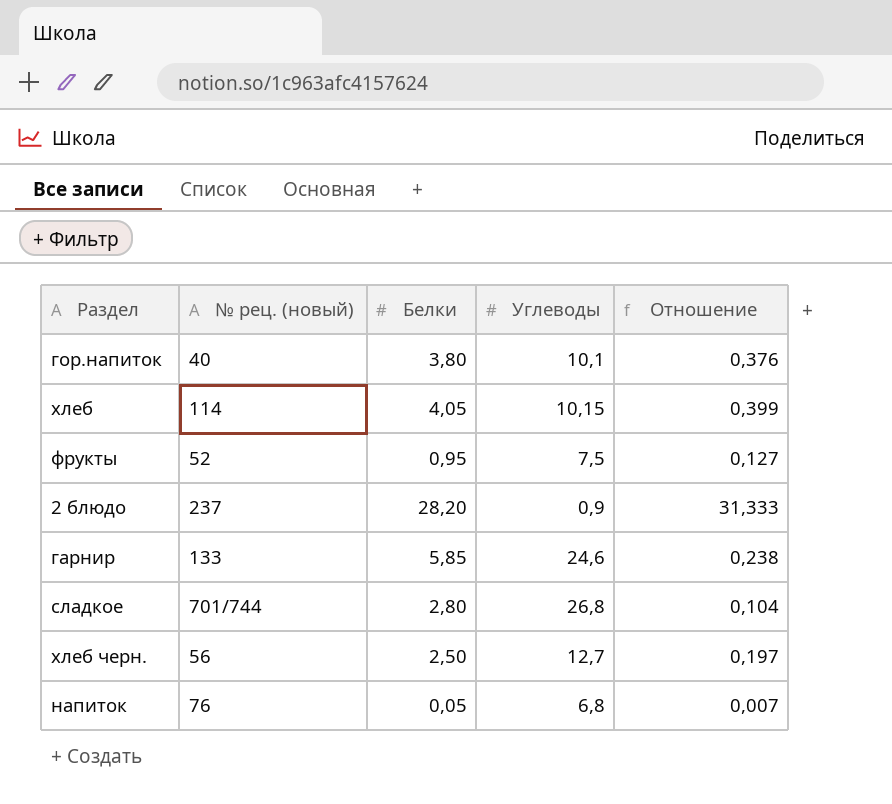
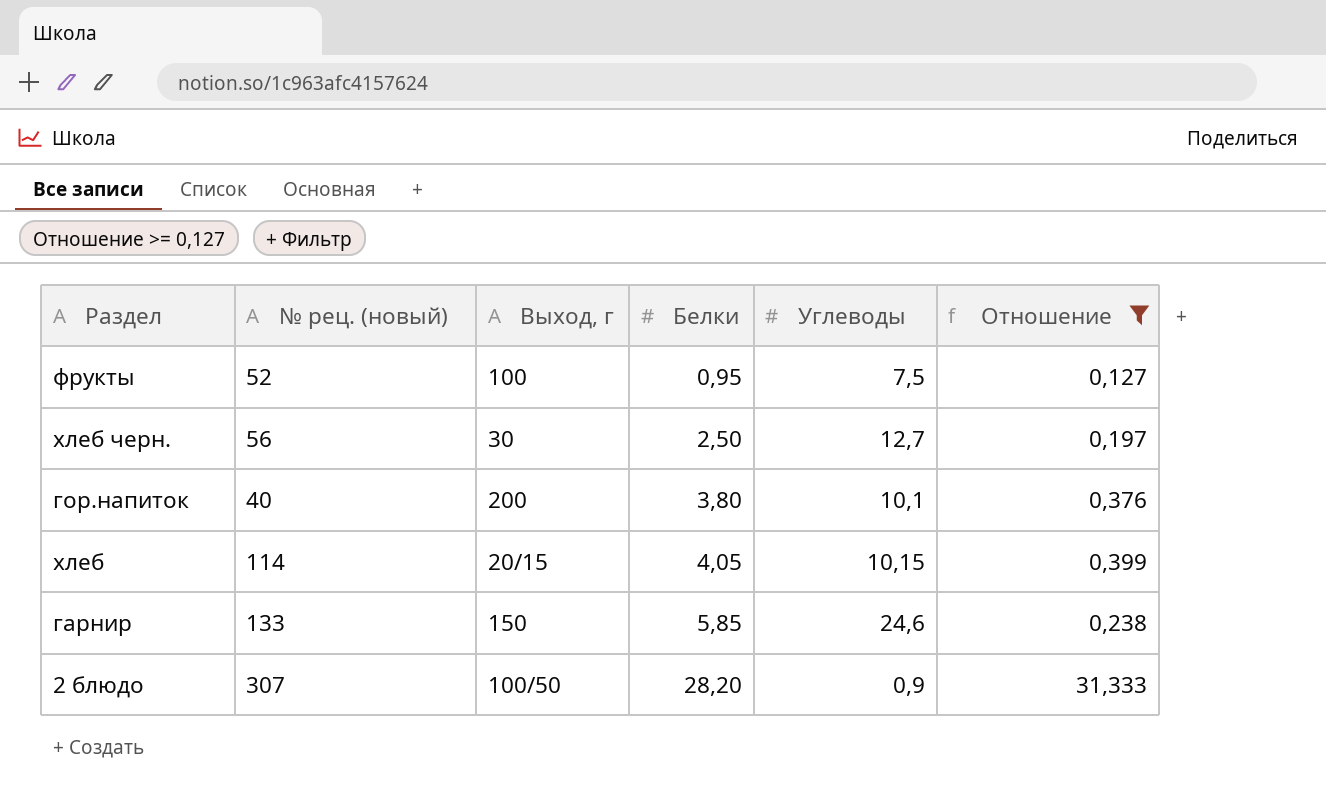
filter: none -> Отношение >= 0,127
row order: none -> Белки ascending
column Выход, г | position: none -> 3
2 блюдо | № рец. (новый): 237 -> 307

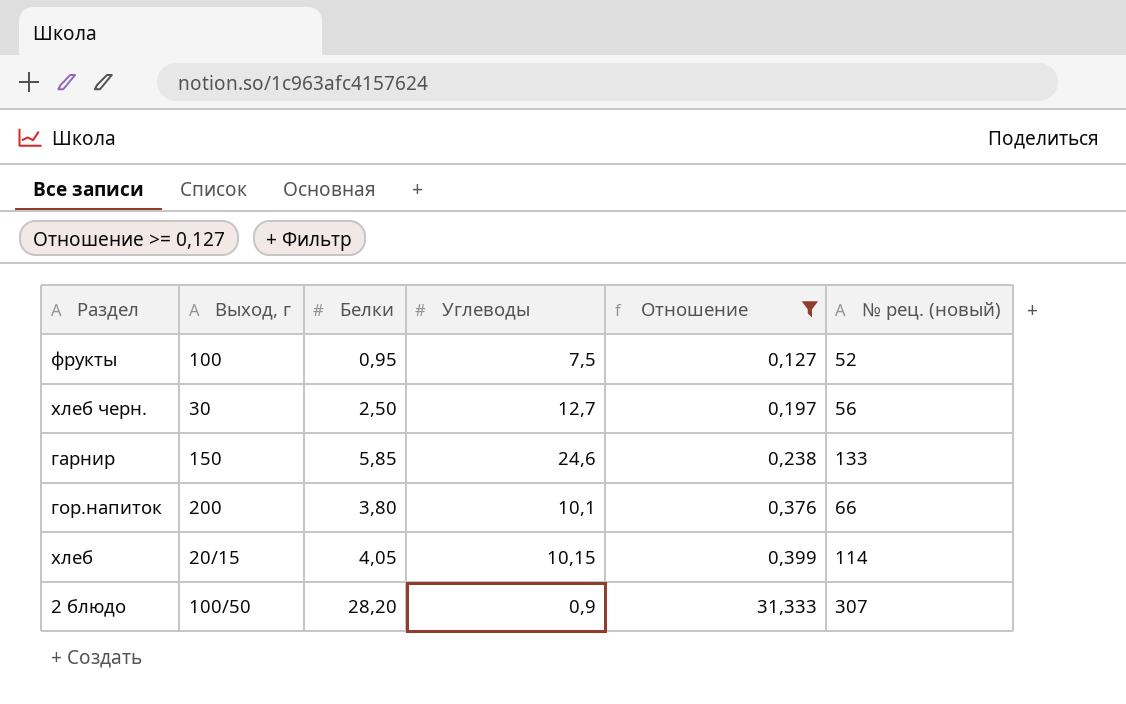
row order: Белки ascending -> Отношение ascending
column № рец. (новый) | position: 2 -> 6
гор.напиток | № рец. (новый): 40 -> 66

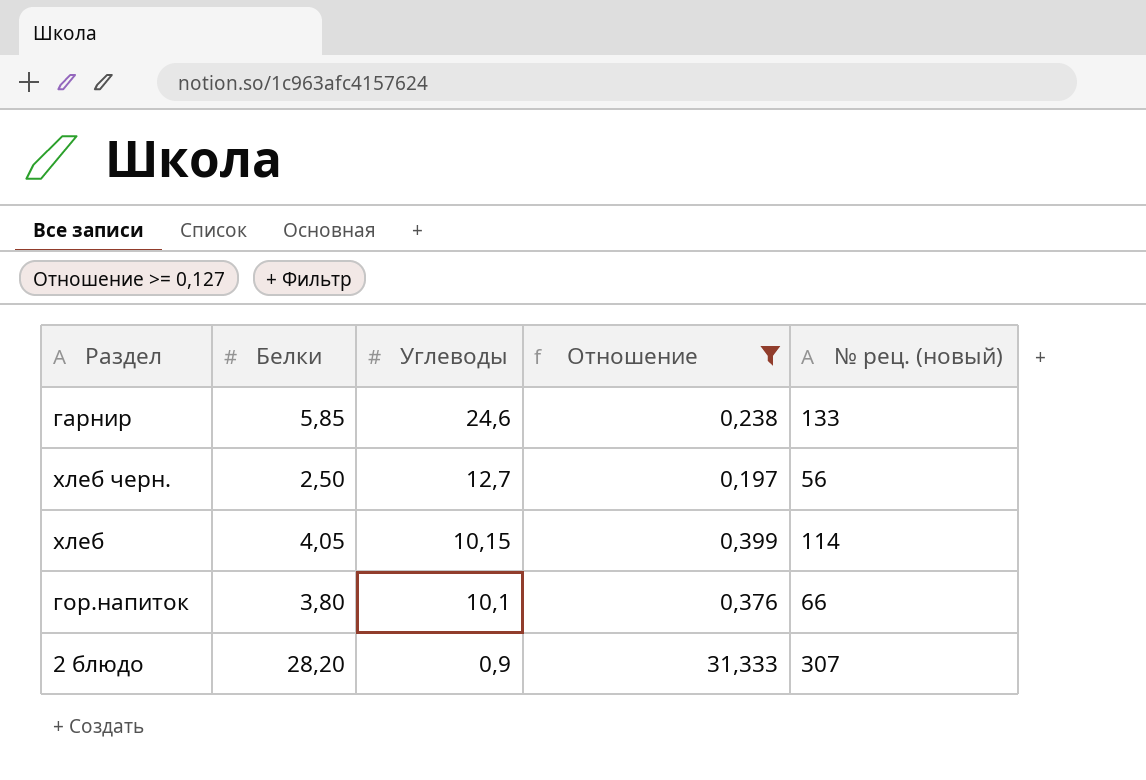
row order: Отношение ascending -> Углеводы descending
column Выход, г | position: 2 -> none
row фрукты: 100 | 0,95 | 7,5 | 0,127 | 52 -> none

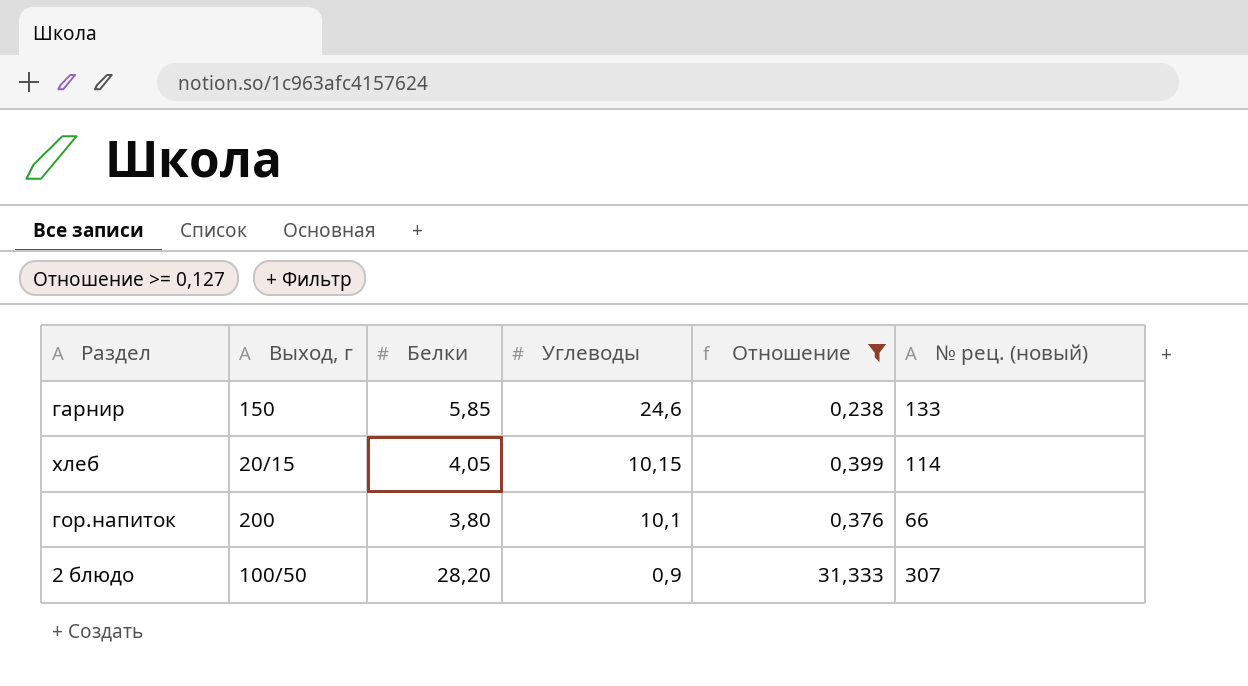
column Выход, г | position: none -> 2
row хлеб черн.: 2,50 | 12,7 | 0,197 | 56 -> none

